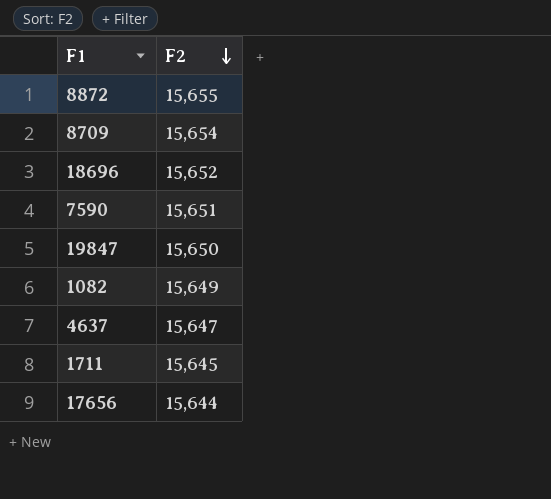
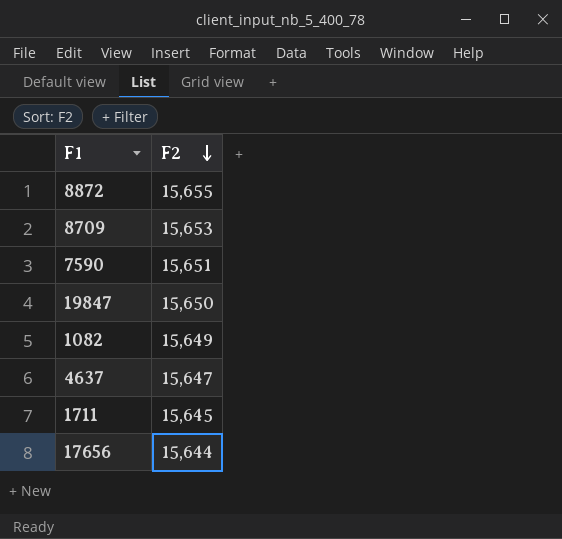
row 18696: 15,652 -> none
8709 | F2: 15,654 -> 15,653

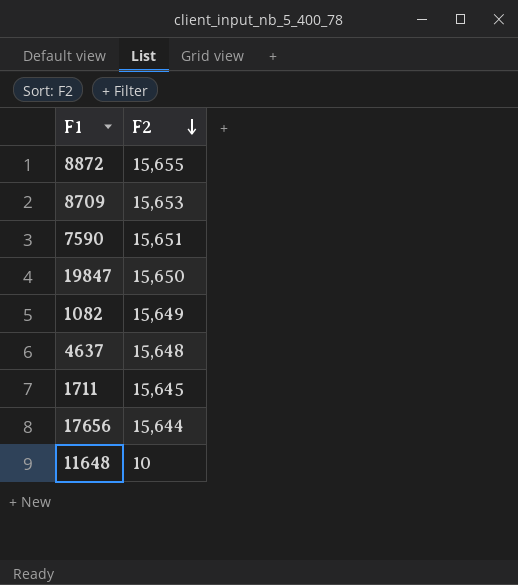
4637 | F2: 15,647 -> 15,648
row 11648: none -> 10

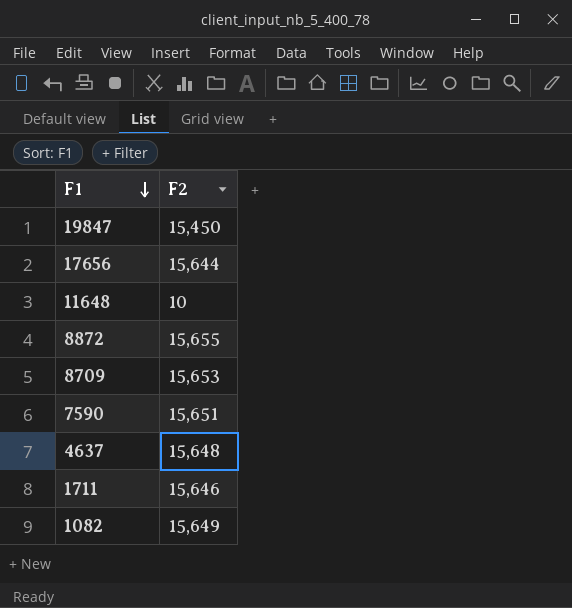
row order: F2 descending -> F1 descending
19847 | F2: 15,650 -> 15,450
1711 | F2: 15,645 -> 15,646

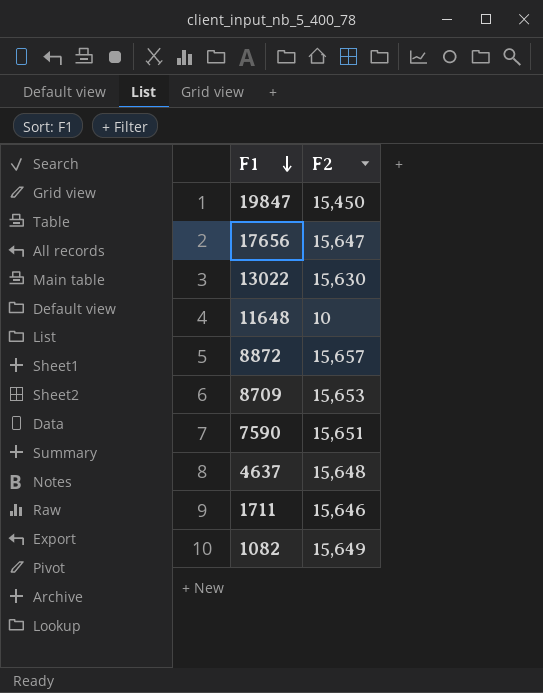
17656 | F2: 15,644 -> 15,647
row 13022: none -> 15,630
8872 | F2: 15,655 -> 15,657

